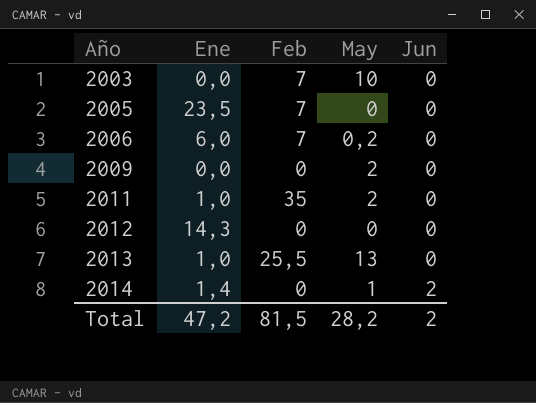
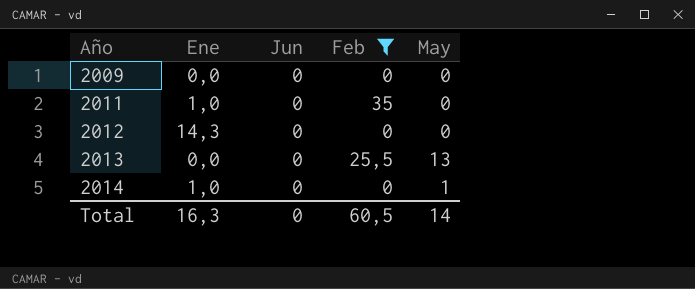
filter: none -> Feb != 7
column Jun | position: 5 -> 3
2009 | May: 2 -> 0
2011 | May: 2 -> 0
2013 | Ene: 1,0 -> 0,0
2014 | Ene: 1,4 -> 1,0
2014 | Jun: 2 -> 0
Total | Ene: 47,2 -> 16,3
Total | Jun: 2 -> 0
Total | Feb: 81,5 -> 60,5
Total | May: 28,2 -> 14

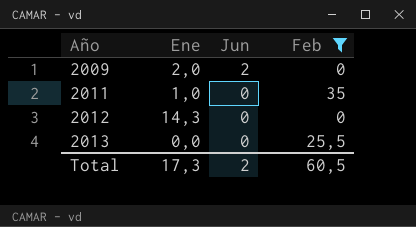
column May | position: 5 -> none
row 2014: 1,0 | 0 | 0 | 1 -> none
2009 | Ene: 0,0 -> 2,0
2009 | Jun: 0 -> 2
Total | Ene: 16,3 -> 17,3
Total | Jun: 0 -> 2

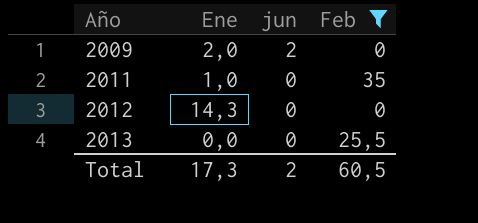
column name: Jun -> jun

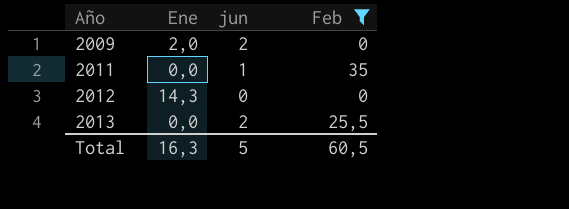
2011 | Ene: 1,0 -> 0,0
2011 | jun: 0 -> 1
2013 | jun: 0 -> 2
Total | Ene: 17,3 -> 16,3
Total | jun: 2 -> 5

